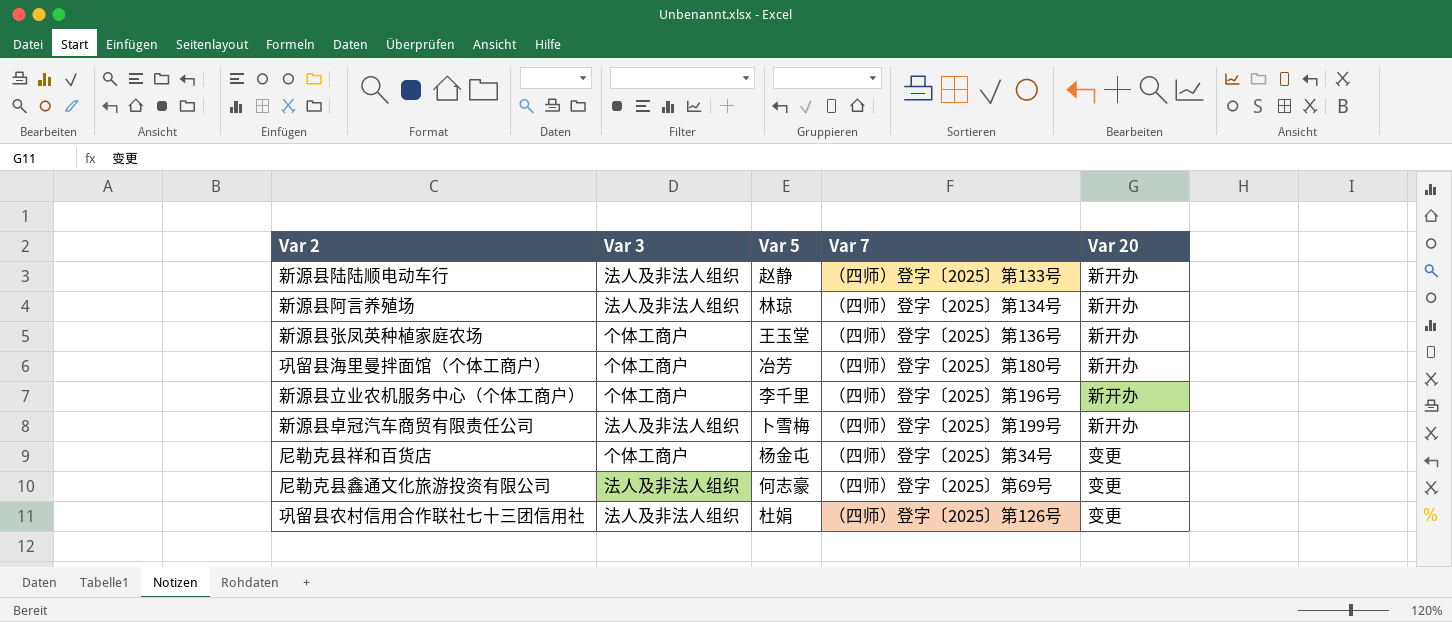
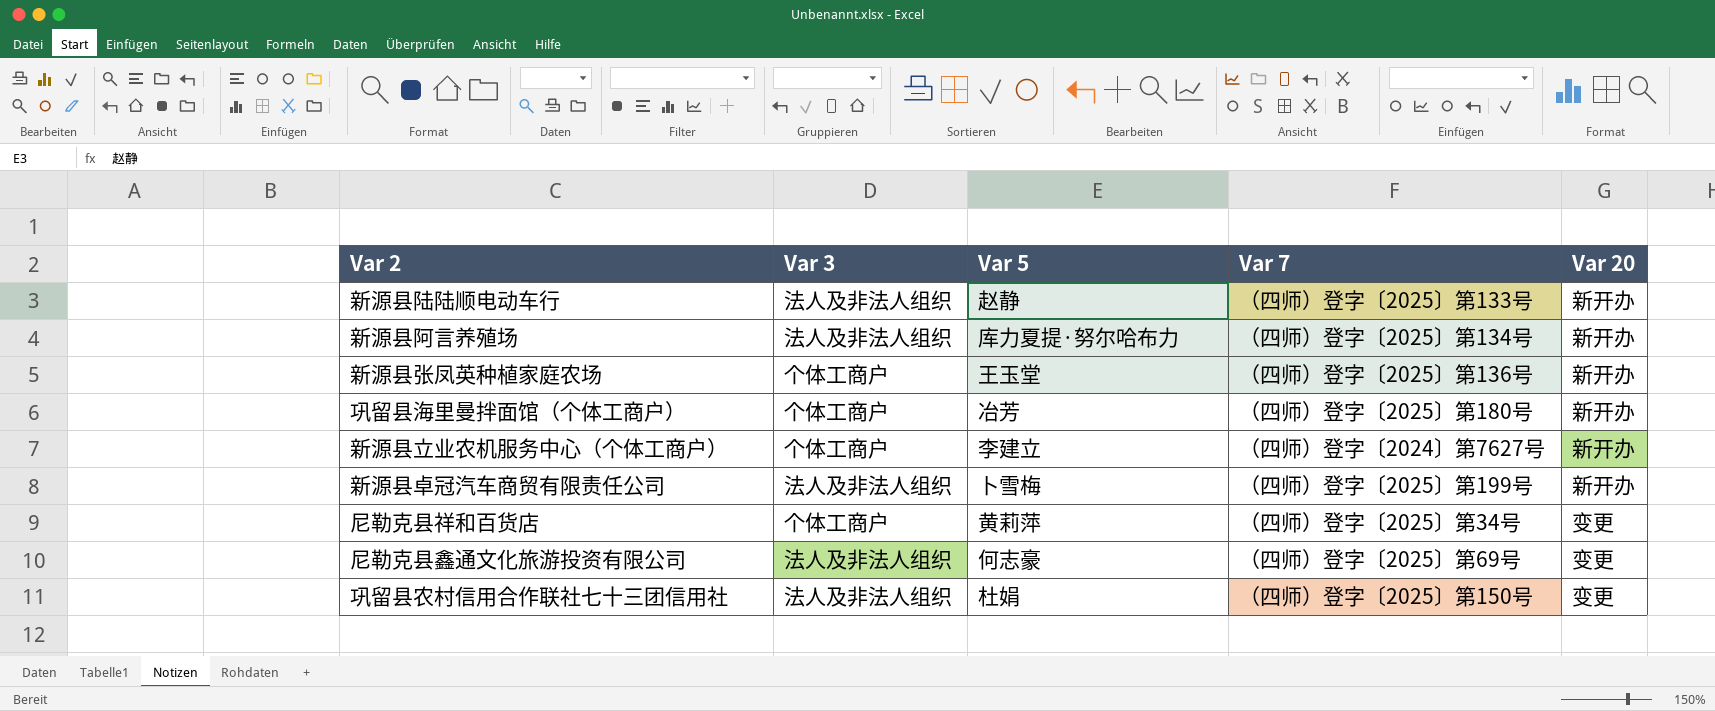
新源县阿言养殖场 | Var 5: 林琼 -> 库力夏提·努尔哈布力
新源县立业农机服务中心（个体工商户） | Var 5: 李千里 -> 李建立
新源县立业农机服务中心（个体工商户） | Var 7: （四师）登字〔2025〕第196号 -> （四师）登字〔2024〕第7627号
尼勒克县祥和百货店 | Var 5: 杨金屯 -> 黄莉萍
巩留县农村信用合作联社七十三团信用社 | Var 7: （四师）登字〔2025〕第126号 -> （四师）登字〔2025〕第150号

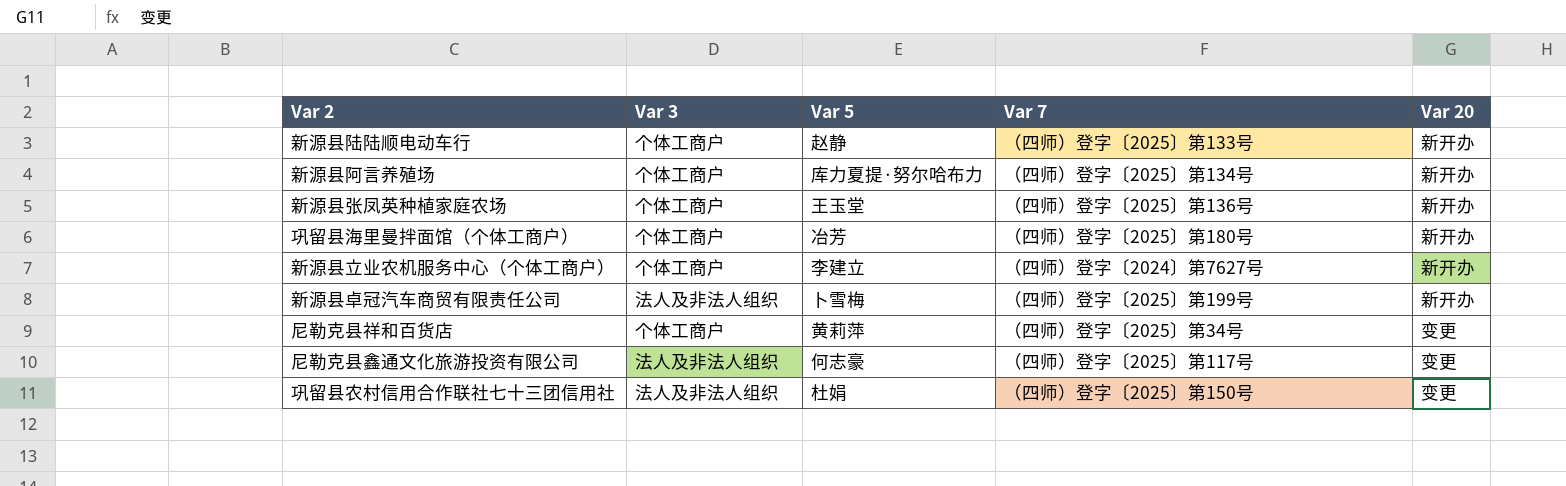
新源县陆陆顺电动车行 | Var 3: 法人及非法人组织 -> 个体工商户
新源县阿言养殖场 | Var 3: 法人及非法人组织 -> 个体工商户
尼勒克县鑫通文化旅游投资有限公司 | Var 7: （四师）登字〔2025〕第69号 -> （四师）登字〔2025〕第117号

